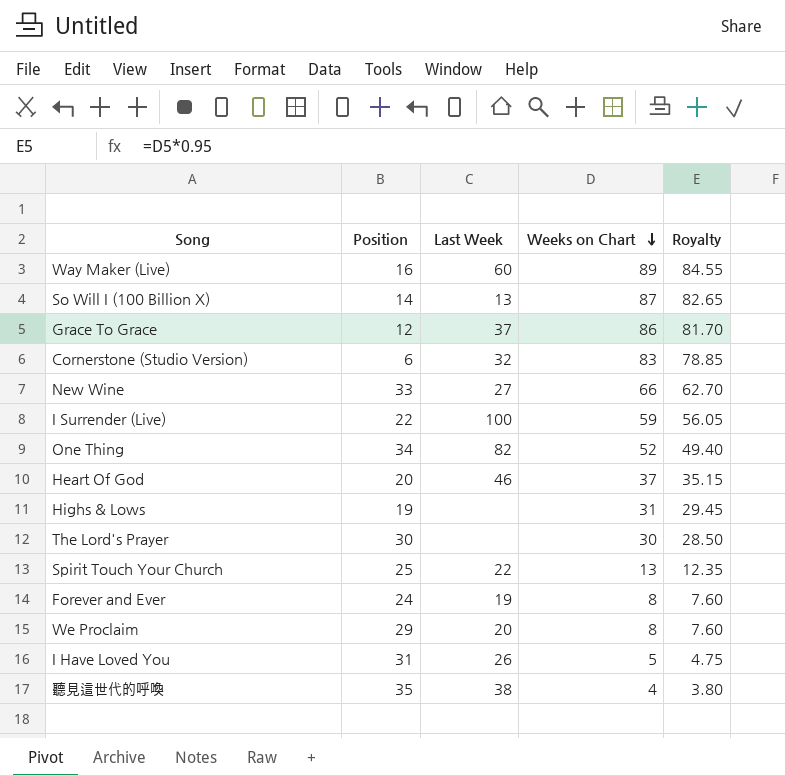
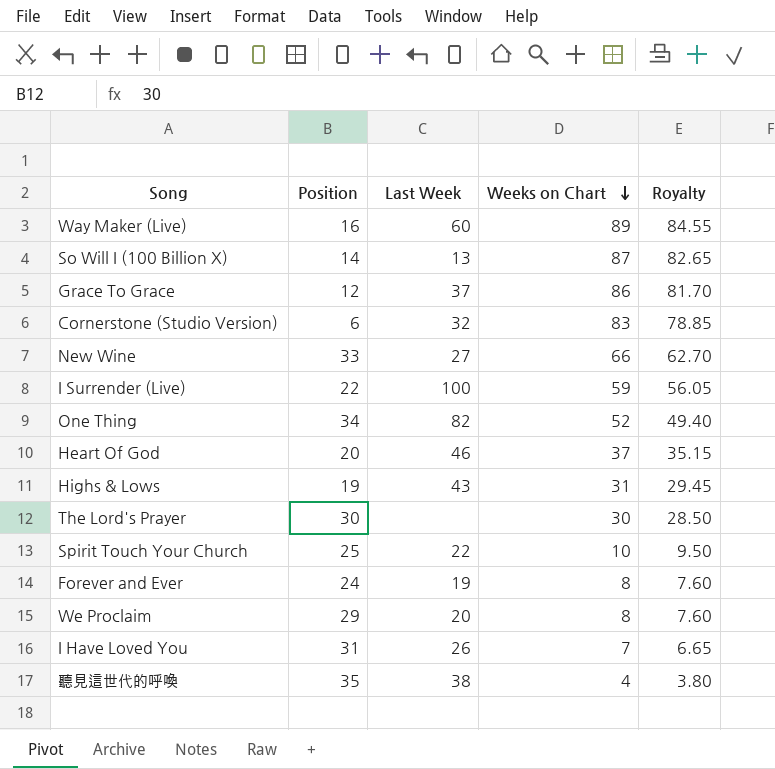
Highs & Lows | Last Week: none -> 43
Spirit Touch Your Church | Weeks on Chart: 13 -> 10
Spirit Touch Your Church | Royalty: 12.35 -> 9.50
I Have Loved You | Weeks on Chart: 5 -> 7
I Have Loved You | Royalty: 4.75 -> 6.65

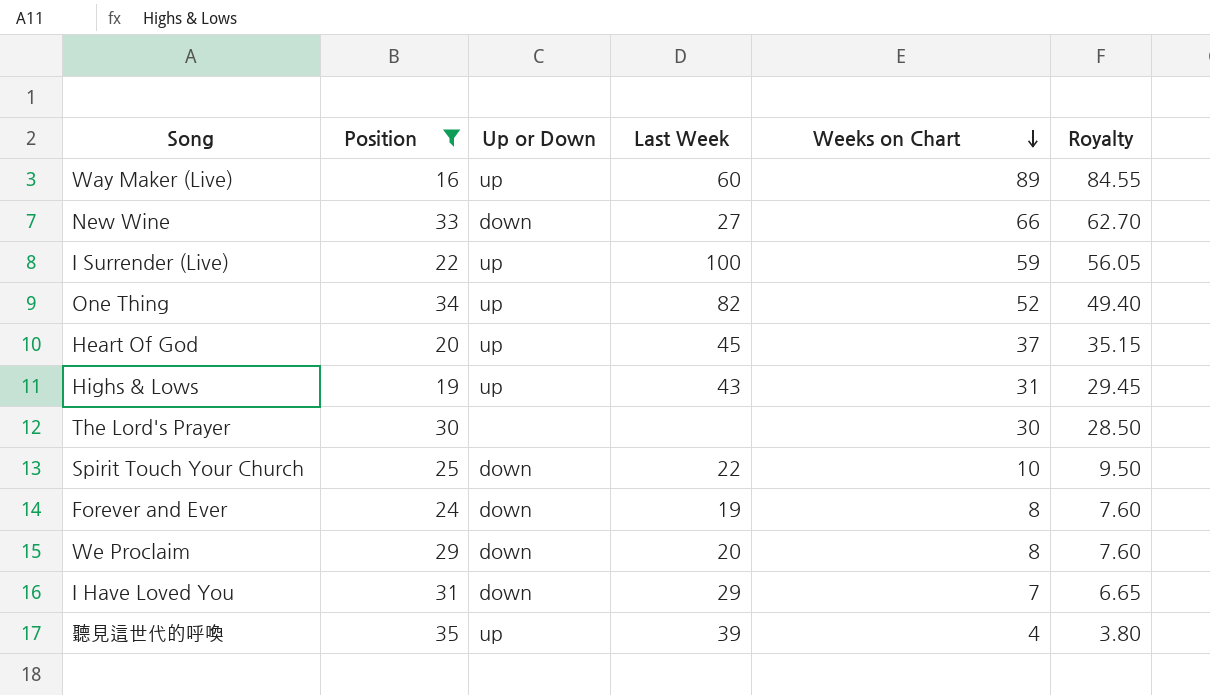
filter: none -> Position >= 16
column Up or Down | position: none -> 3
Heart Of God | Last Week: 46 -> 45
I Have Loved You | Last Week: 26 -> 29
聽見這世代的呼喚 | Last Week: 38 -> 39

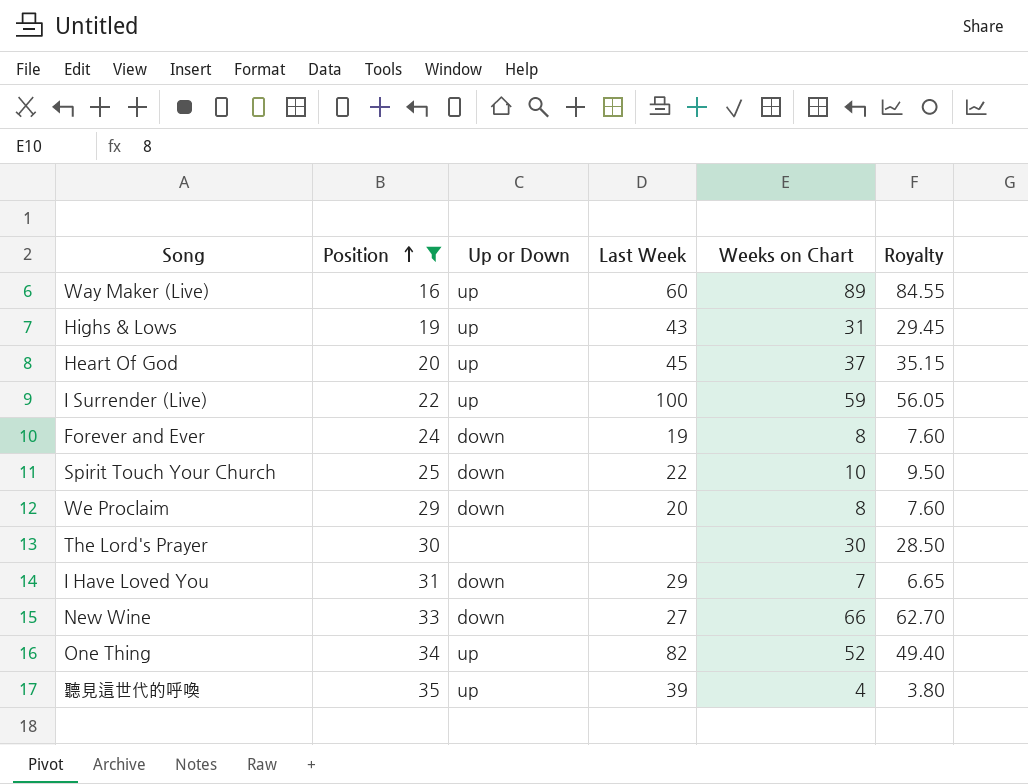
row order: Weeks on Chart descending -> Position ascending

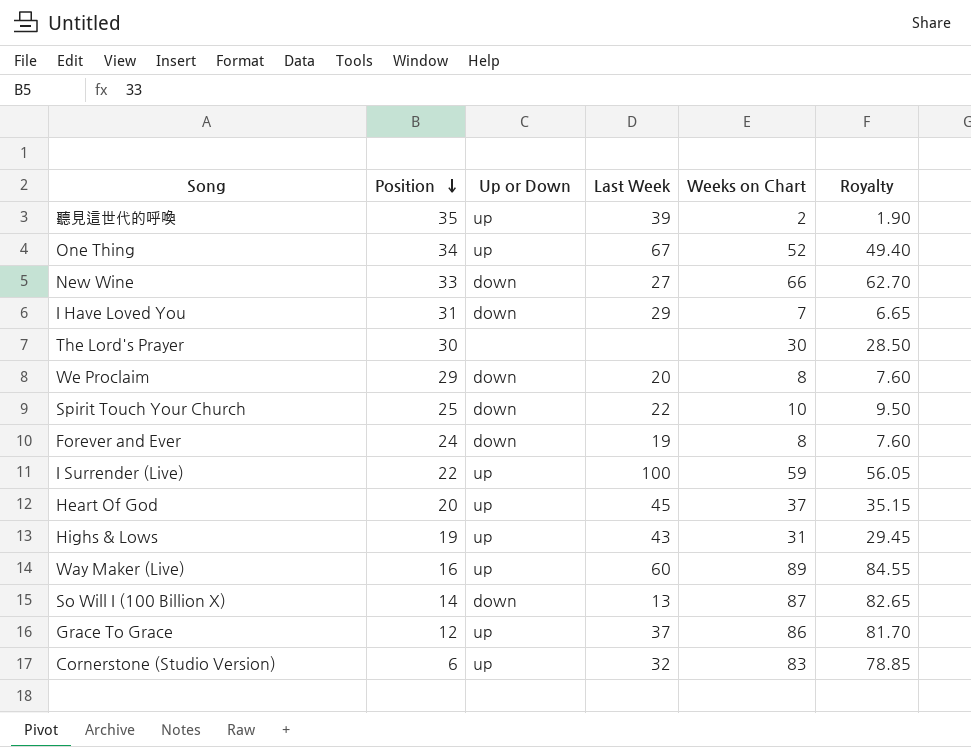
filter: Position >= 16 -> none
row order: Position ascending -> Position descending
聽見這世代的呼喚 | Weeks on Chart: 4 -> 2
聽見這世代的呼喚 | Royalty: 3.80 -> 1.90
One Thing | Last Week: 82 -> 67

